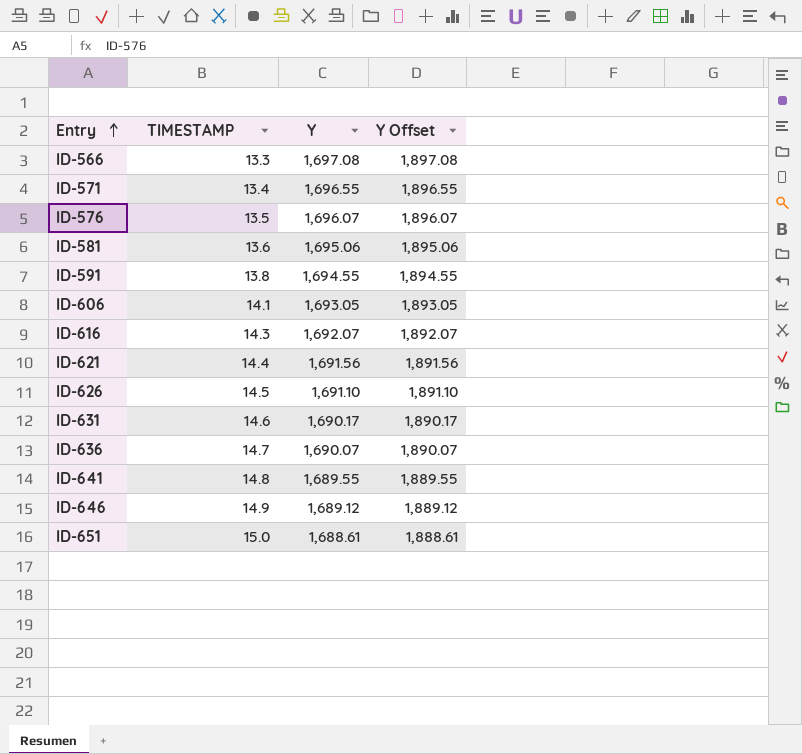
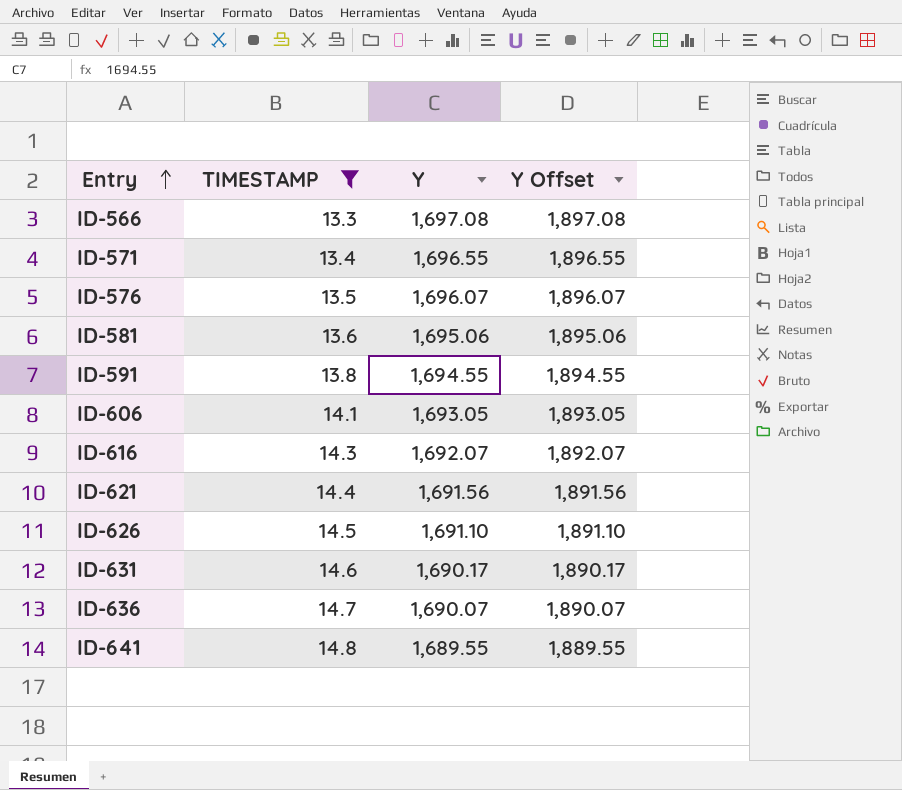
filter: none -> TIMESTAMP <= 14.8

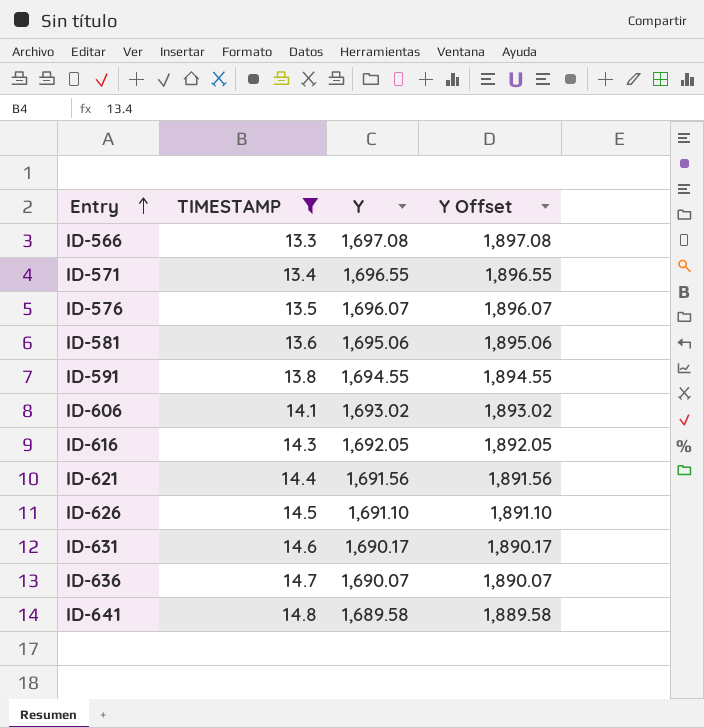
ID-606 | Y: 1,693.05 -> 1,693.02
ID-606 | Y Offset: 1,893.05 -> 1,893.02
ID-616 | Y: 1,692.07 -> 1,692.05
ID-616 | Y Offset: 1,892.07 -> 1,892.05
ID-641 | Y: 1,689.55 -> 1,689.58
ID-641 | Y Offset: 1,889.55 -> 1,889.58

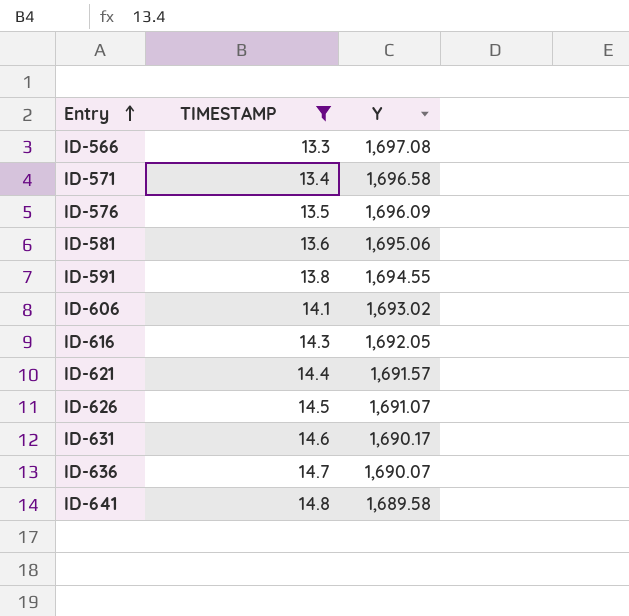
column Y Offset | formula: [Y] + 200 -> none
ID-571 | Y: 1,696.55 -> 1,696.58
ID-576 | Y: 1,696.07 -> 1,696.09
ID-621 | Y: 1,691.56 -> 1,691.57
ID-626 | Y: 1,691.10 -> 1,691.07

